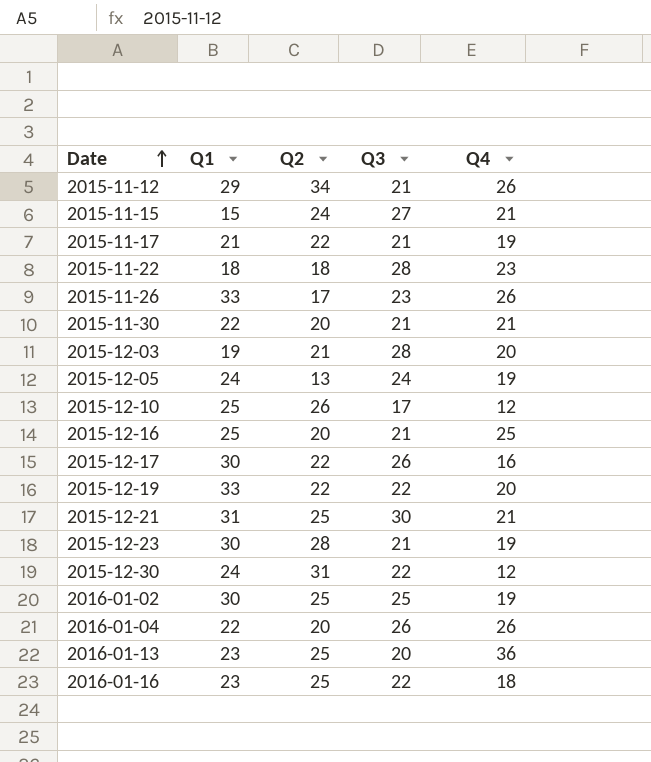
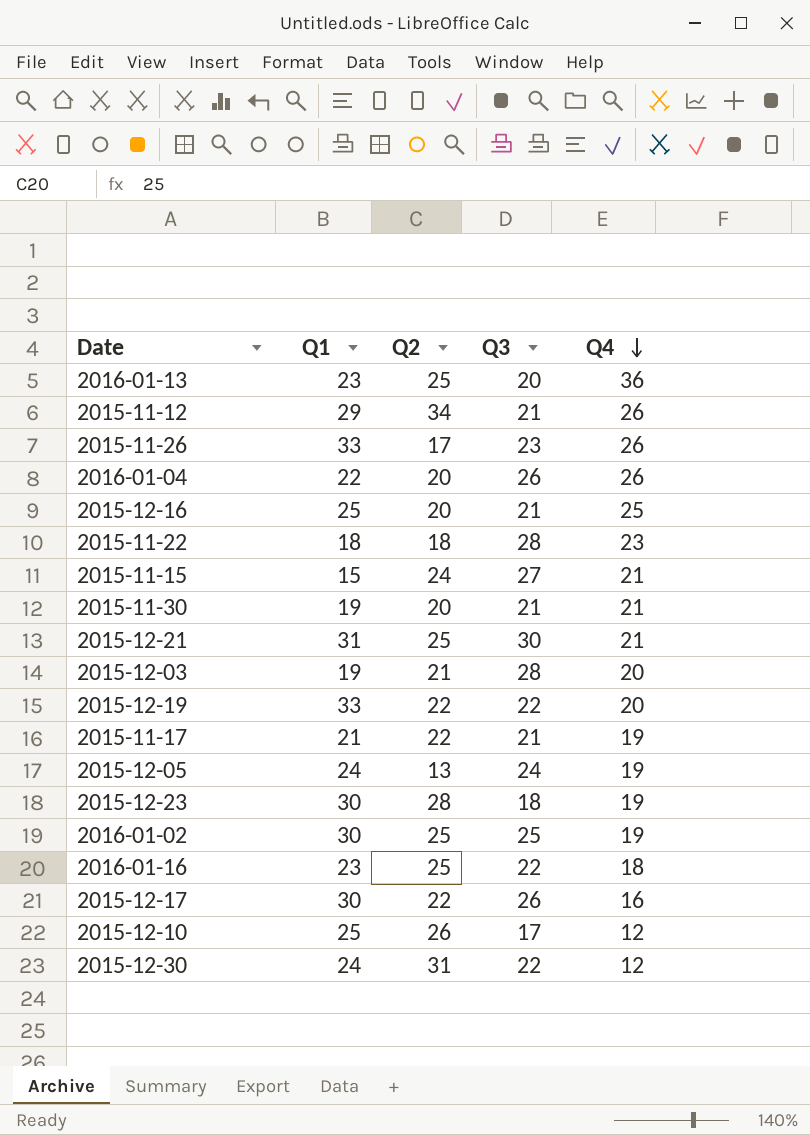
row order: Date ascending -> Q4 descending
2015-11-30 | Q1: 22 -> 19
2015-12-23 | Q3: 21 -> 18

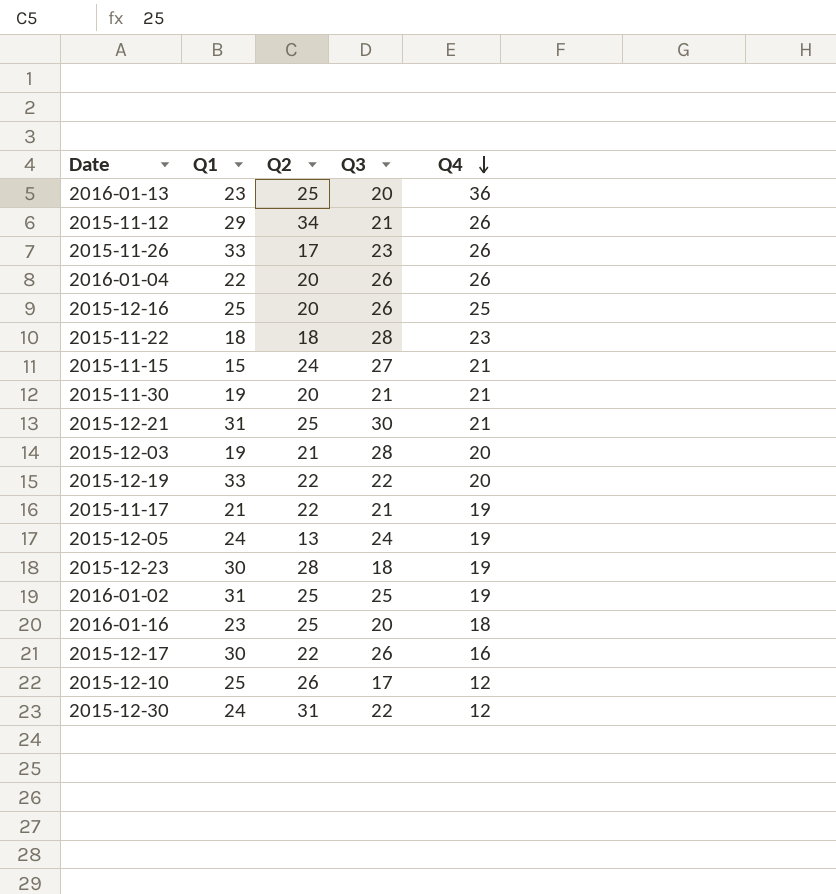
2015-12-16 | Q3: 21 -> 26
2016-01-02 | Q1: 30 -> 31
2016-01-16 | Q3: 22 -> 20

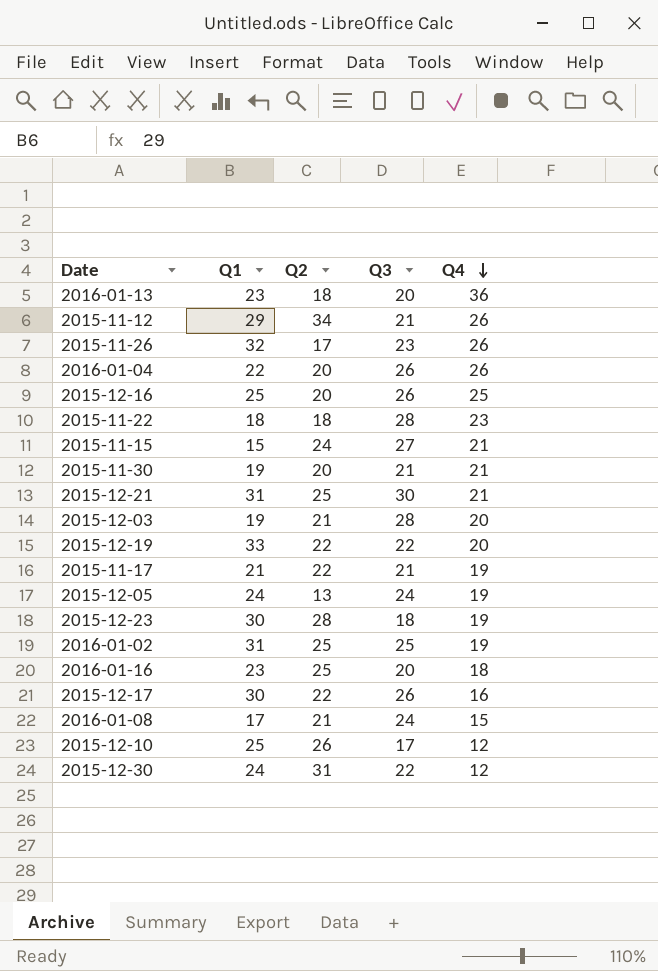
2016-01-13 | Q2: 25 -> 18
2015-11-26 | Q1: 33 -> 32
row 2016-01-08: none -> 17 | 21 | 24 | 15

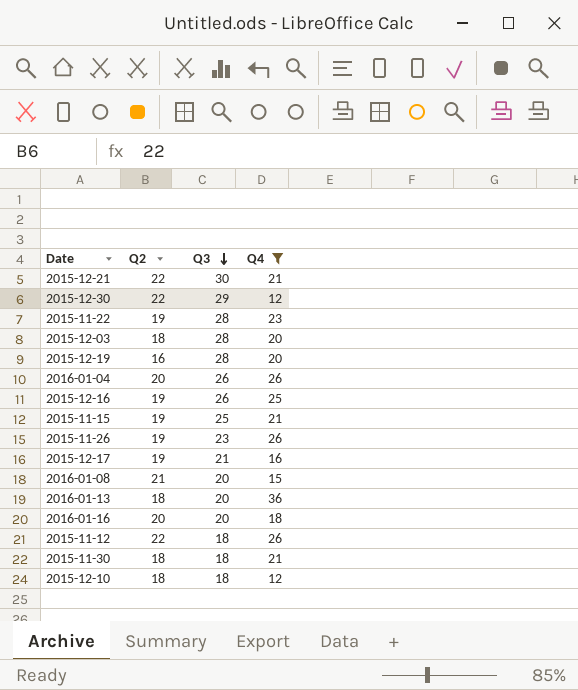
filter: none -> Q4 != 19
row order: Q4 descending -> Q3 descending
column Q1 | position: 2 -> none
2015-12-21 | Q2: 25 -> 22
2015-12-30 | Q2: 31 -> 22
2015-12-30 | Q3: 22 -> 29
2015-11-22 | Q2: 18 -> 19
2015-12-03 | Q2: 21 -> 18
2015-12-19 | Q2: 22 -> 16
2015-12-19 | Q3: 22 -> 28
2015-12-16 | Q2: 20 -> 19
2015-11-15 | Q2: 24 -> 19
2015-11-15 | Q3: 27 -> 25
2015-11-26 | Q2: 17 -> 19
2015-12-17 | Q2: 22 -> 19
2015-12-17 | Q3: 26 -> 21
2016-01-08 | Q3: 24 -> 20
2016-01-16 | Q2: 25 -> 20
2015-11-12 | Q2: 34 -> 22
2015-11-12 | Q3: 21 -> 18
2015-11-30 | Q2: 20 -> 18
2015-11-30 | Q3: 21 -> 18
2015-12-10 | Q2: 26 -> 18
2015-12-10 | Q3: 17 -> 18

